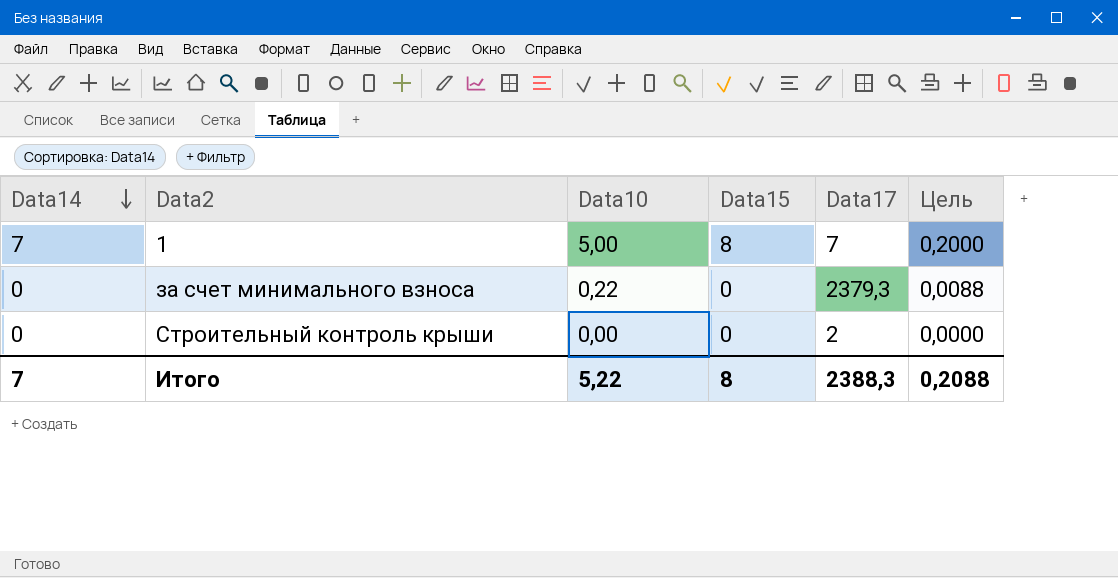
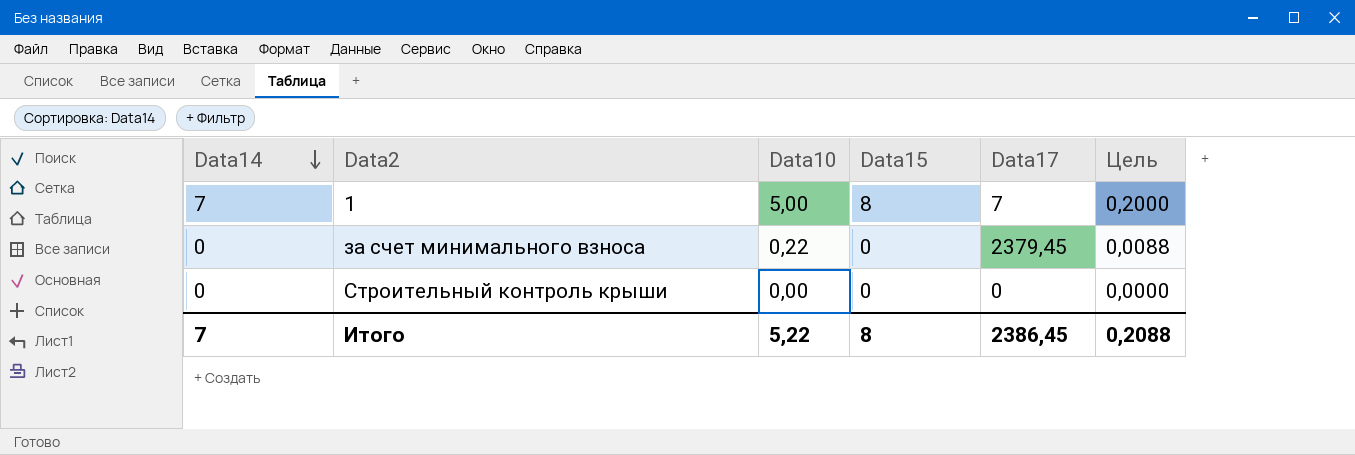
за счет минимального взноса | Data17: 2379,3 -> 2379,45
Строительный контроль крыши | Data17: 2 -> 0
Итого | Data17: 2388,3 -> 2386,45

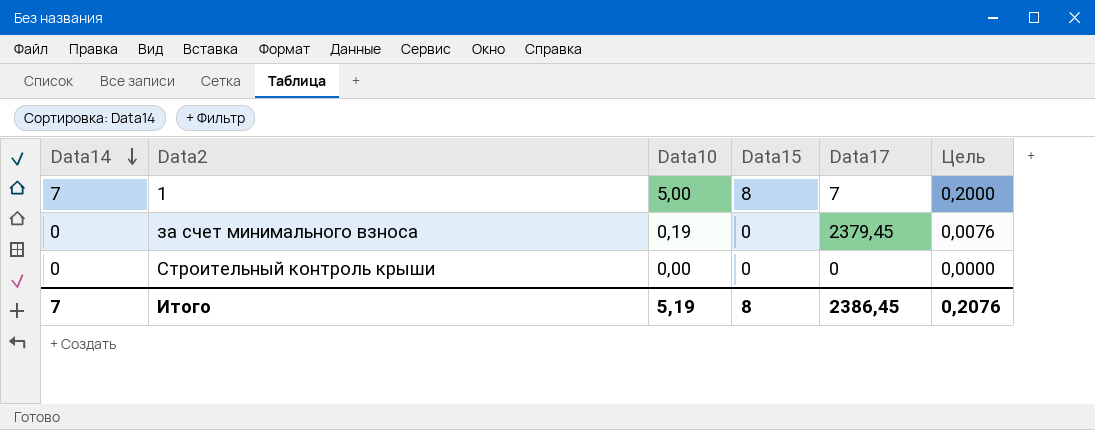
за счет минимального взноса | Data10: 0,22 -> 0,19
за счет минимального взноса | Цель: 0,0088 -> 0,0076
Итого | Data10: 5,22 -> 5,19
Итого | Цель: 0,2088 -> 0,2076

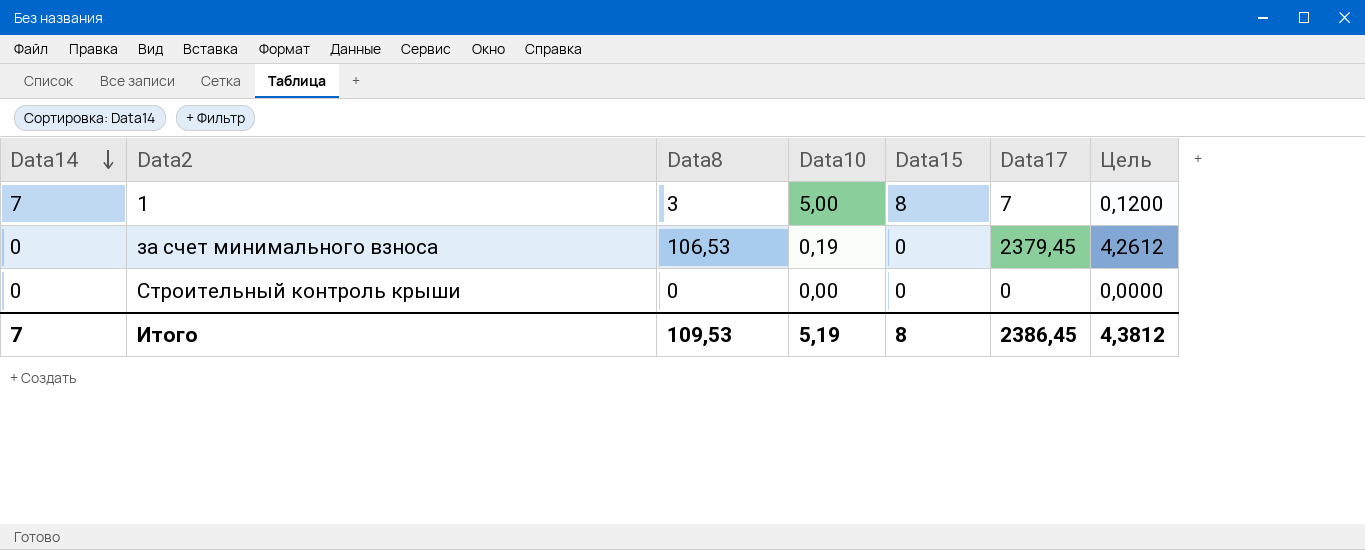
column Data8 | position: none -> 3
column Цель | formula: [Data10] * 0,04 -> [Data8] * 0,04
Итого | Цель: 0,2076 -> 4,3812

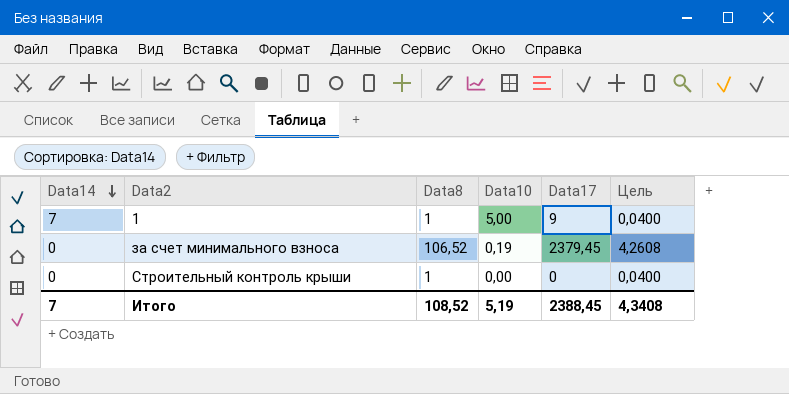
column Data15 | position: 5 -> none
1 | Data8: 3 -> 1
1 | Data17: 7 -> 9
1 | Цель: 0,1200 -> 0,0400
за счет минимального взноса | Data8: 106,53 -> 106,52
за счет минимального взноса | Цель: 4,2612 -> 4,2608
Строительный контроль крыши | Data8: 0 -> 1
Строительный контроль крыши | Цель: 0,0000 -> 0,0400
Итого | Data8: 109,53 -> 108,52
Итого | Data17: 2386,45 -> 2388,45
Итого | Цель: 4,3812 -> 4,3408

